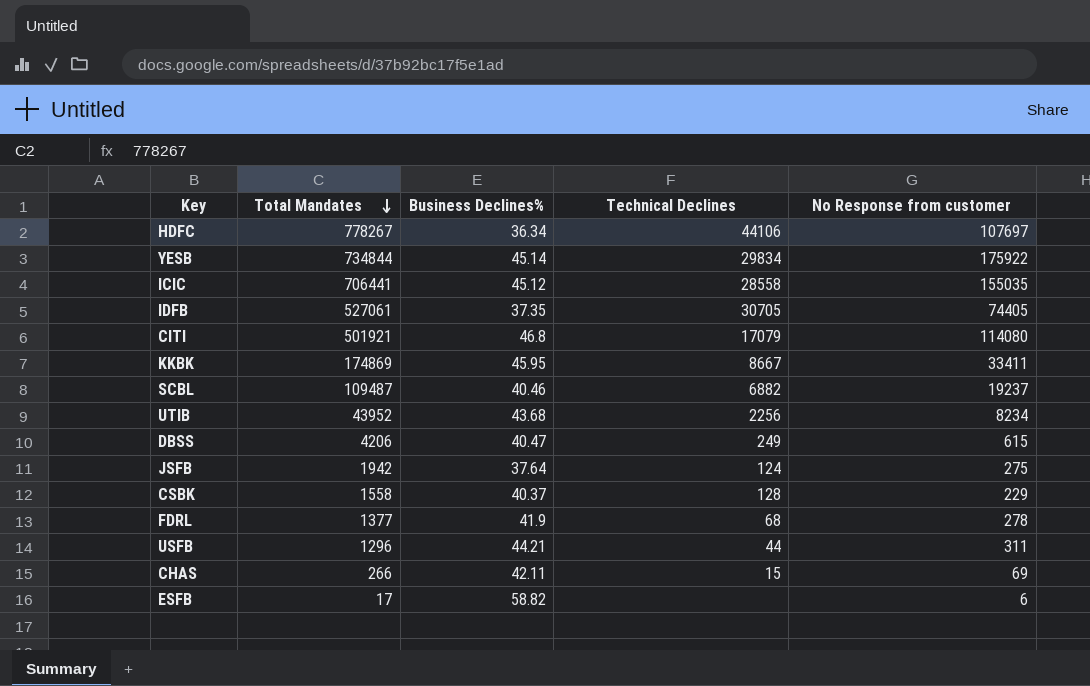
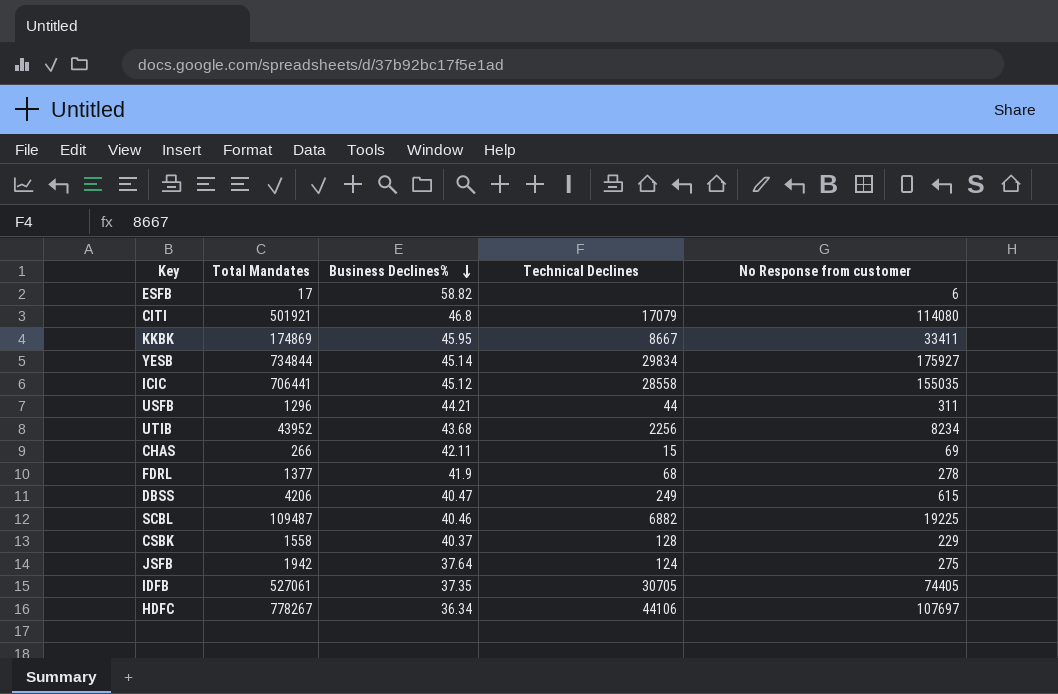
row order: Total Mandates descending -> Business Declines% descending
YESB | No Response from customer: 175922 -> 175927
SCBL | No Response from customer: 19237 -> 19225

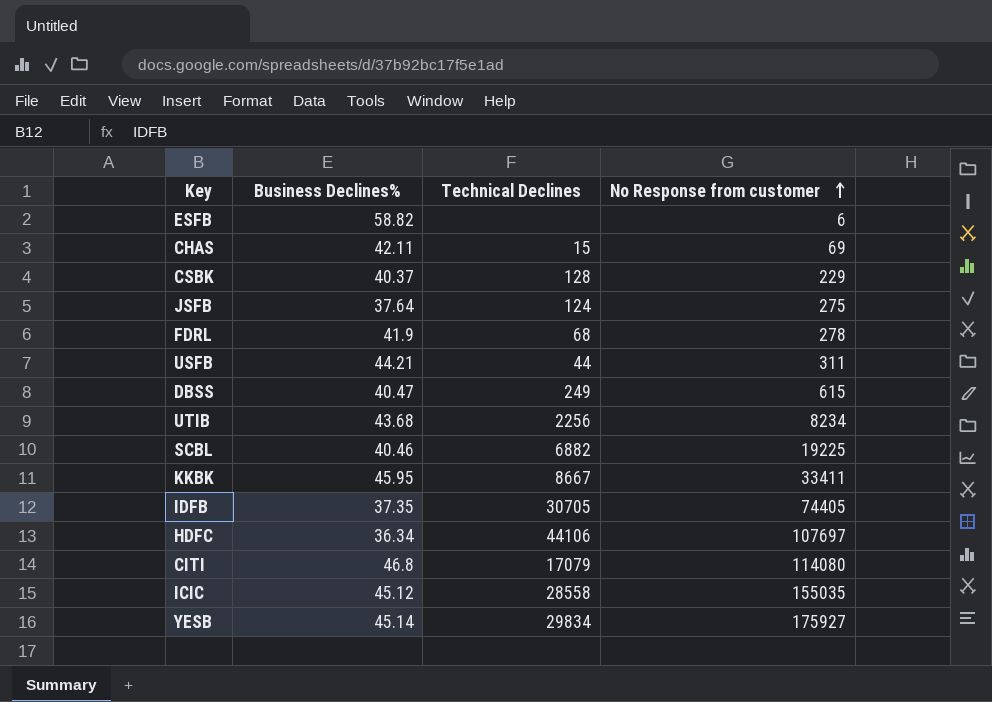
row order: Business Declines% descending -> No Response from customer ascending
column Total Mandates | position: 2 -> none

